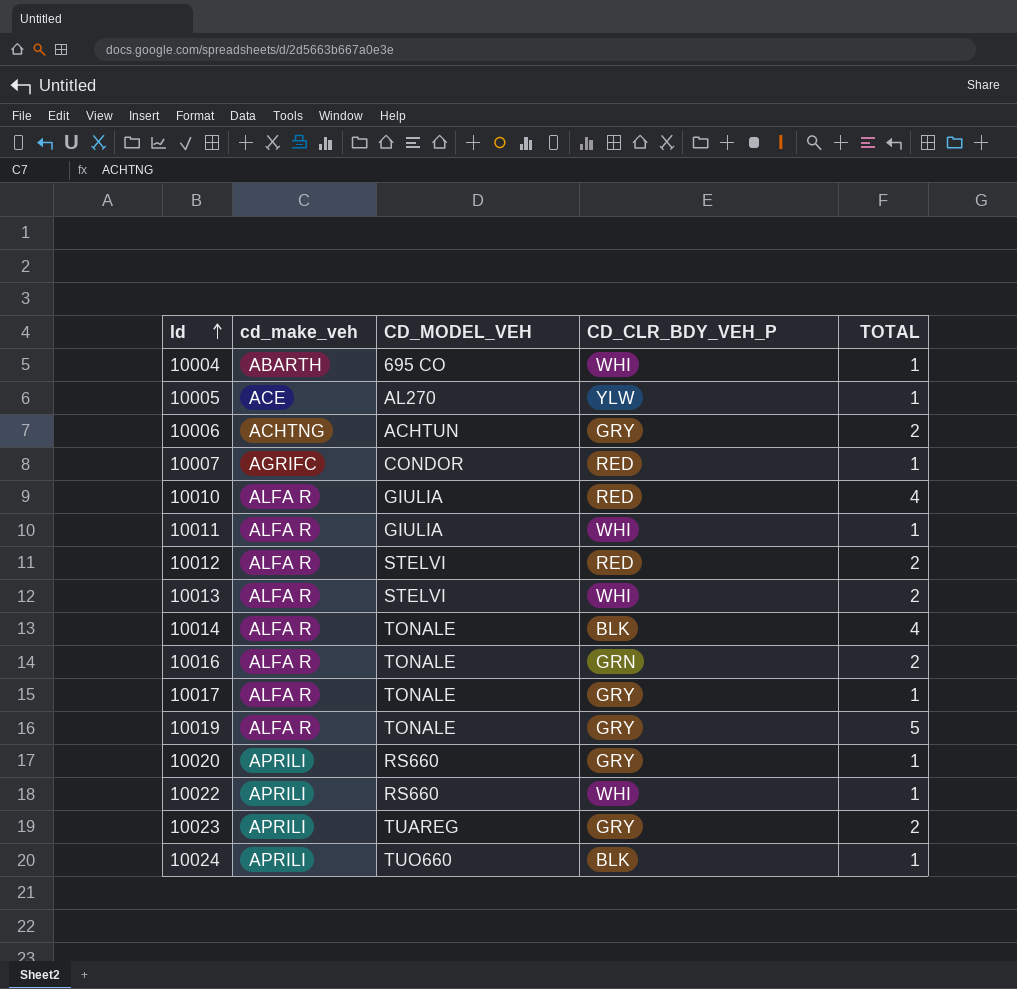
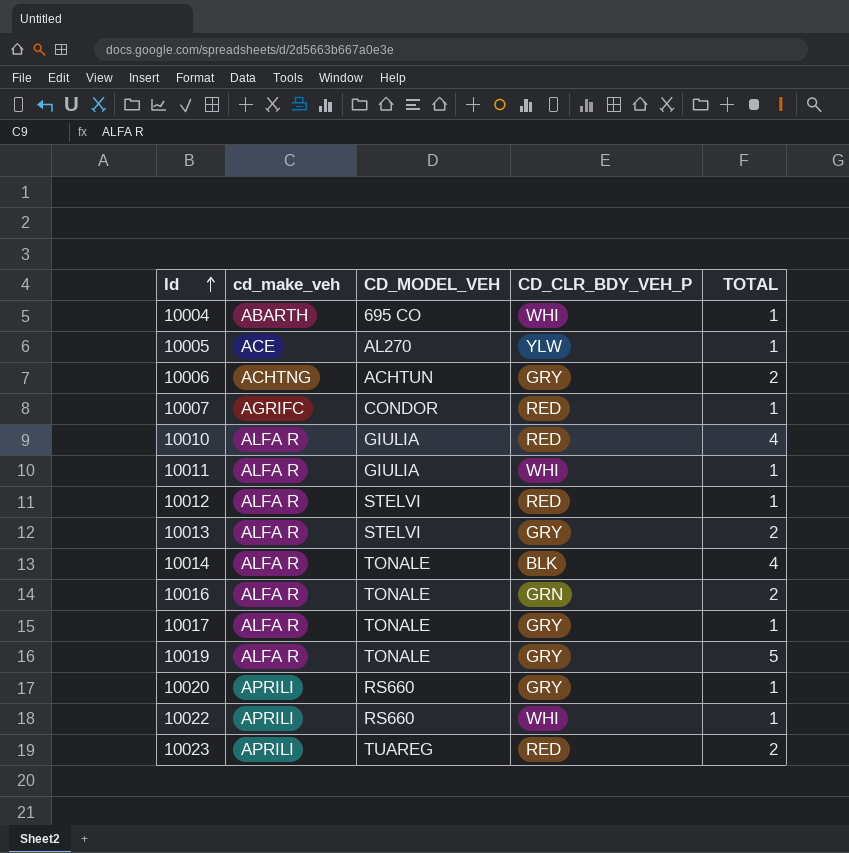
row 10024: APRILI | TUO660 | BLK | 1 -> none
10012 | TOTAL: 2 -> 1
10013 | CD_CLR_BDY_VEH_P: WHI -> GRY
10023 | CD_CLR_BDY_VEH_P: GRY -> RED

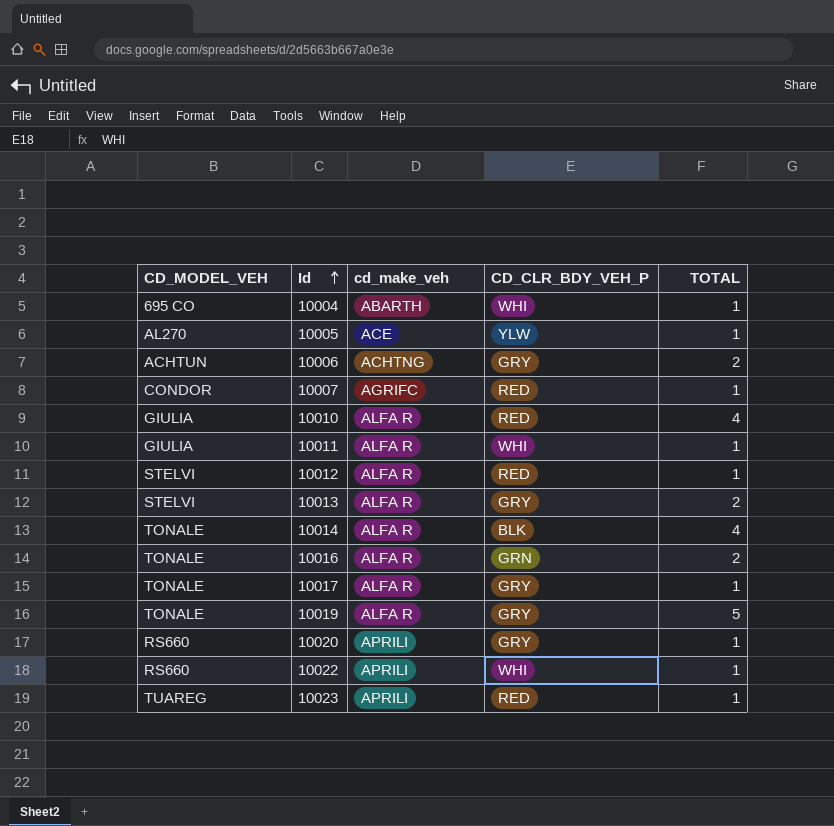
column CD_MODEL_VEH | position: 3 -> 1
10023 | TOTAL: 2 -> 1

